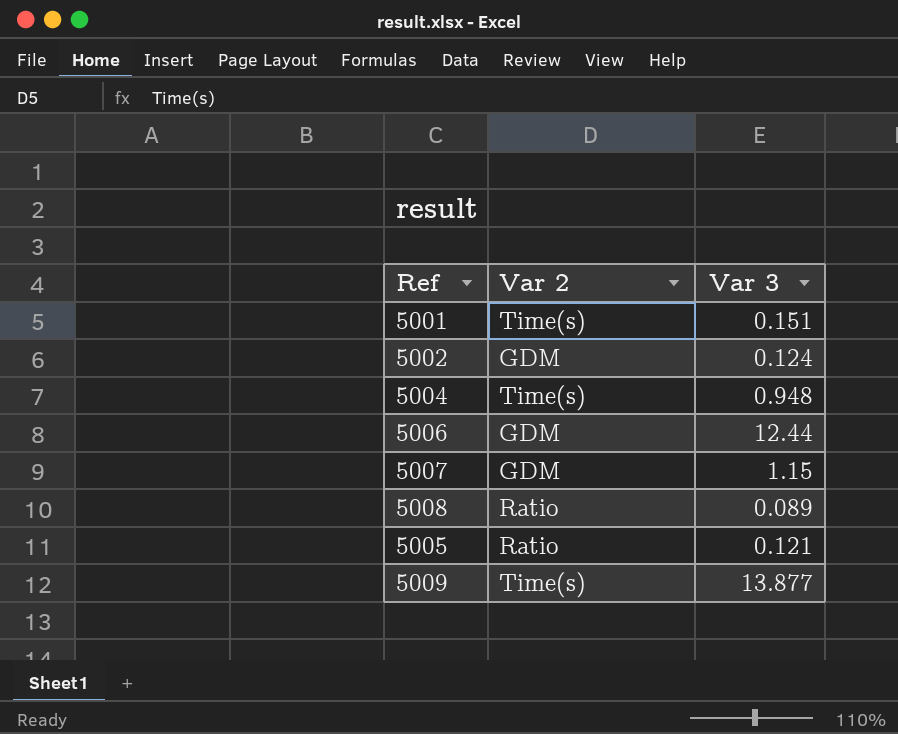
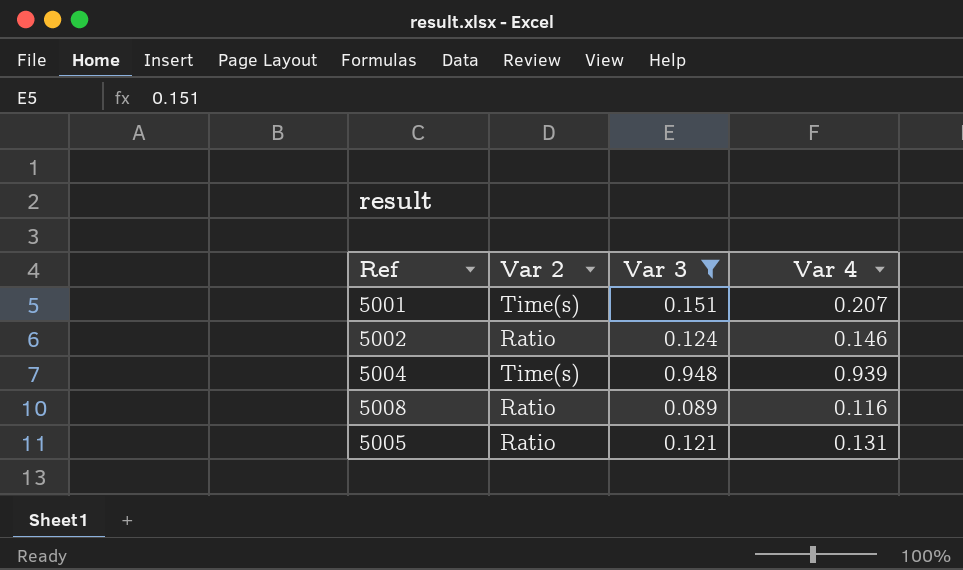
filter: none -> Var 3 <= 0.948
column Var 4 | position: none -> 4
5002 | Var 2: GDM -> Ratio

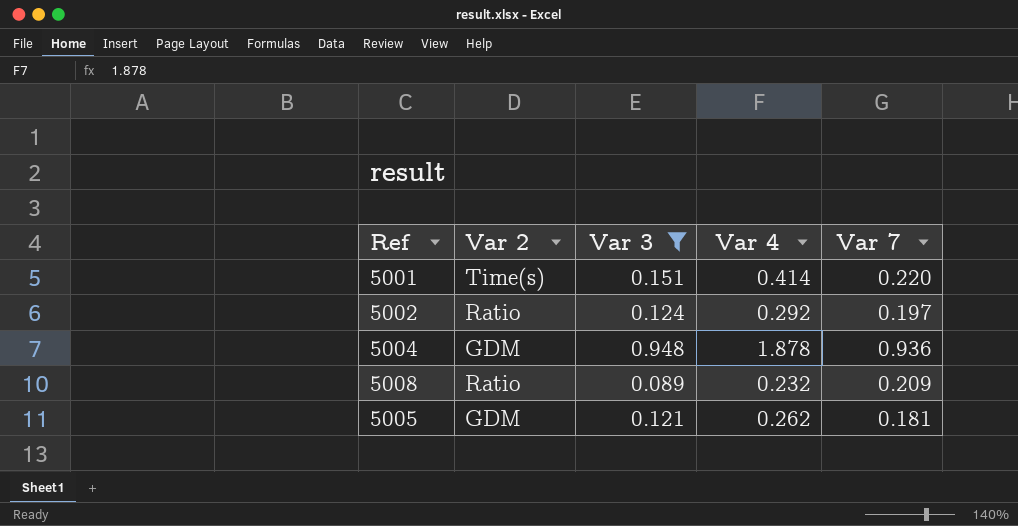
column Var 7 | position: none -> 5
5001 | Var 4: 0.207 -> 0.414
5002 | Var 4: 0.146 -> 0.292
5004 | Var 2: Time(s) -> GDM
5004 | Var 4: 0.939 -> 1.878
5008 | Var 4: 0.116 -> 0.232
5005 | Var 2: Ratio -> GDM
5005 | Var 4: 0.131 -> 0.262

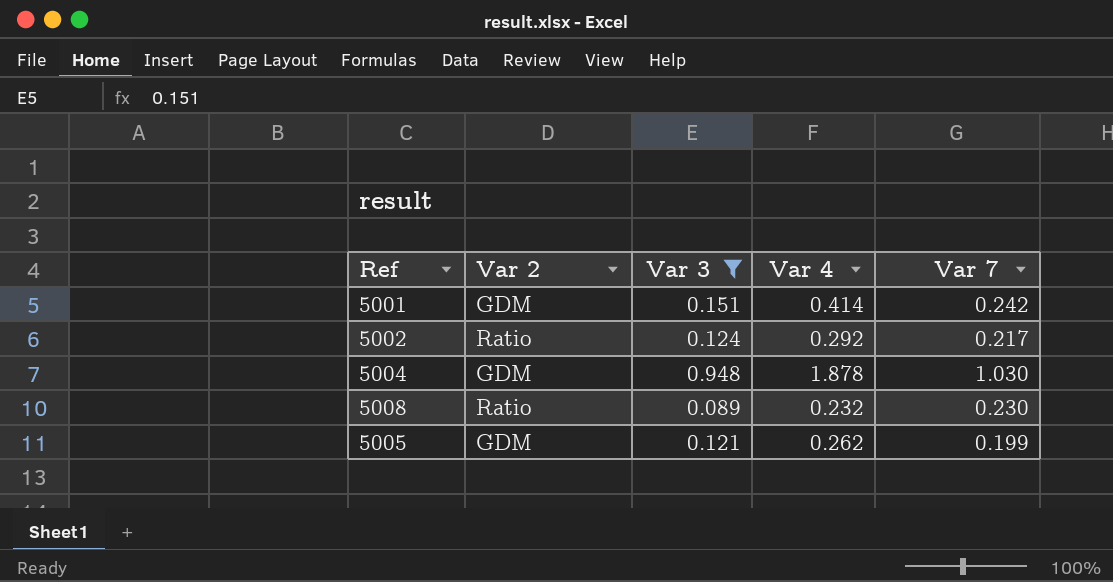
5001 | Var 2: Time(s) -> GDM
5001 | Var 7: 0.220 -> 0.242
5002 | Var 7: 0.197 -> 0.217
5004 | Var 7: 0.936 -> 1.030
5008 | Var 7: 0.209 -> 0.230
5005 | Var 7: 0.181 -> 0.199

